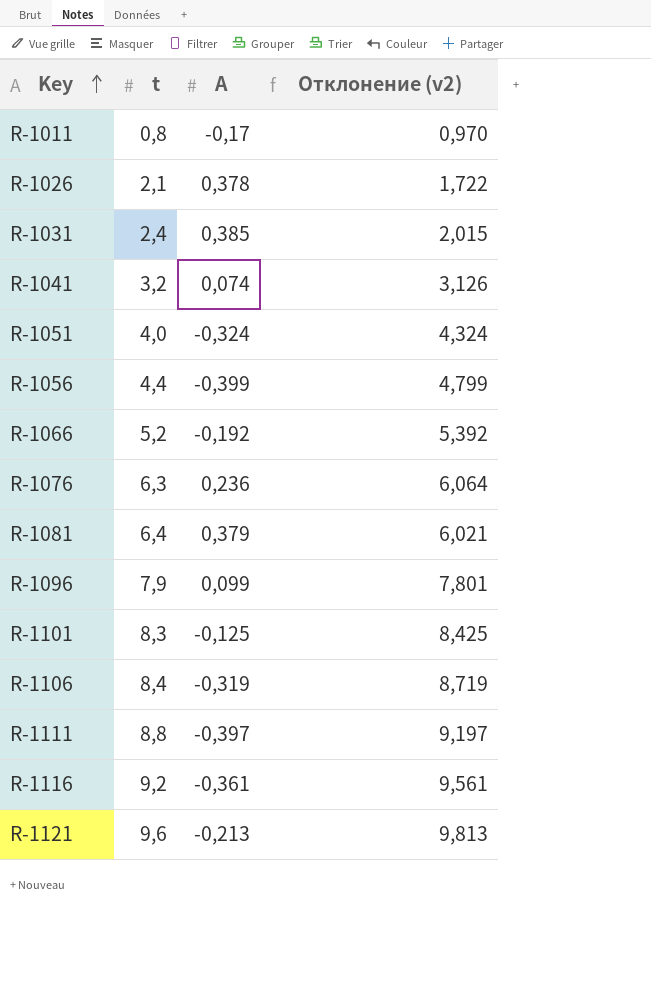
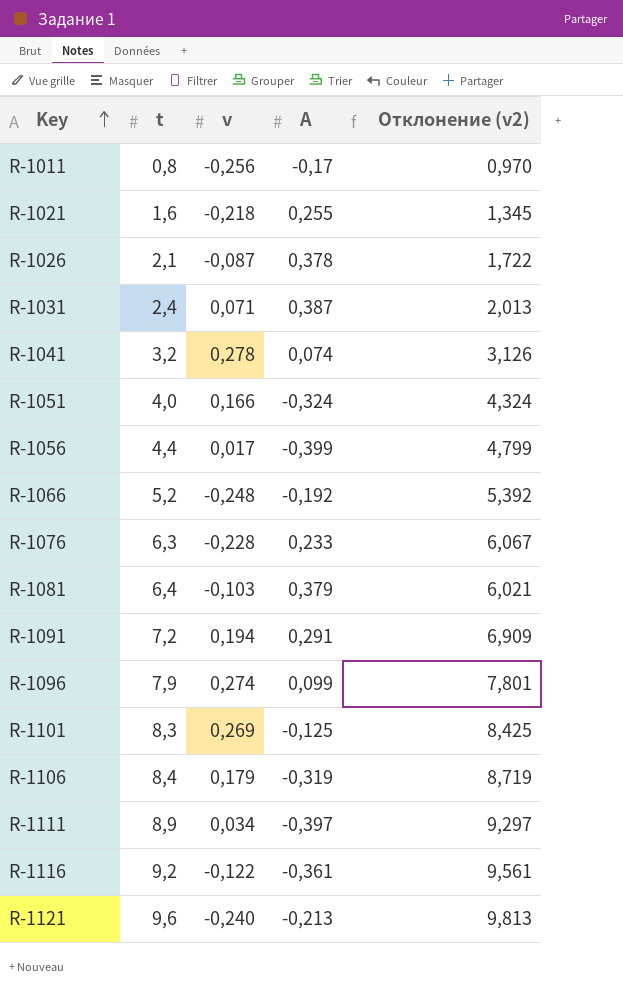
column v | position: none -> 3
row R-1021: none -> 1,6 | -0,218 | 0,255 | 1,345
R-1031 | A: 0,385 -> 0,387
R-1031 | Отклонение (v2): 2,015 -> 2,013
R-1076 | A: 0,236 -> 0,233
R-1076 | Отклонение (v2): 6,064 -> 6,067
row R-1091: none -> 7,2 | 0,194 | 0,291 | 6,909
R-1111 | t: 8,8 -> 8,9
R-1111 | Отклонение (v2): 9,197 -> 9,297

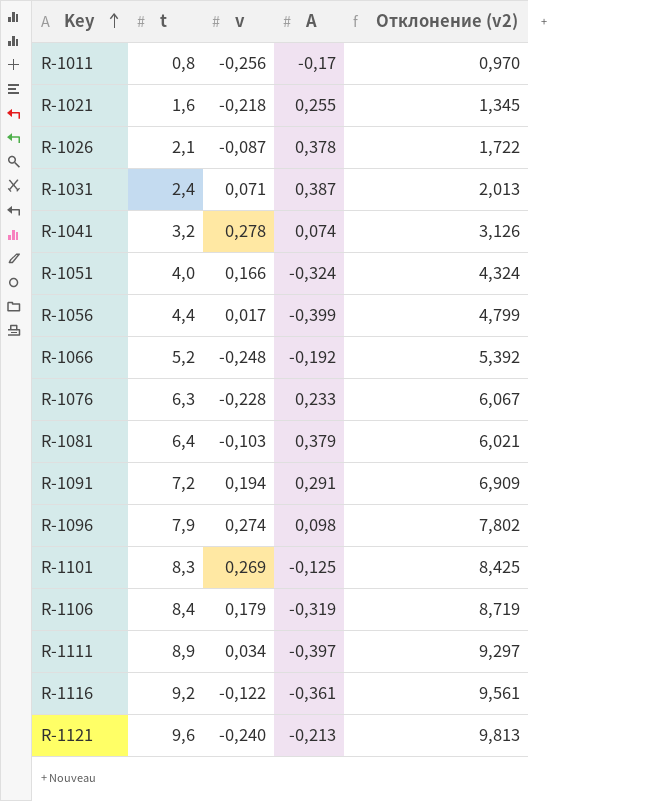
R-1096 | A: 0,099 -> 0,098
R-1096 | Отклонение (v2): 7,801 -> 7,802

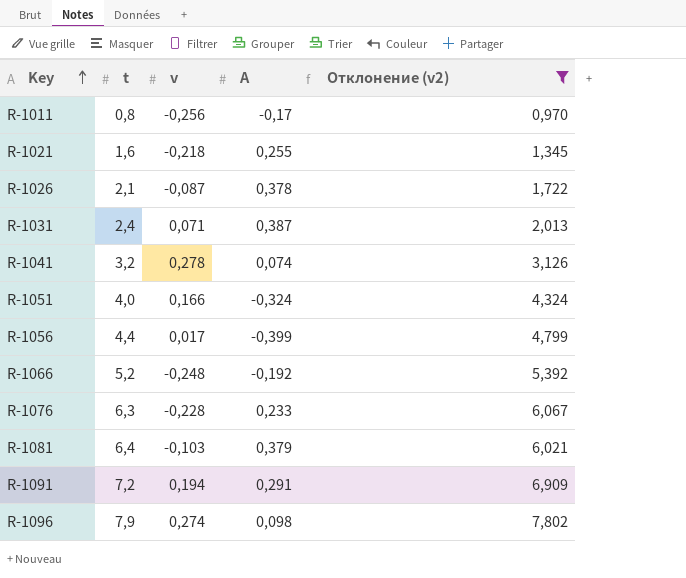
filter: none -> Отклонение (v2) <= 7,802

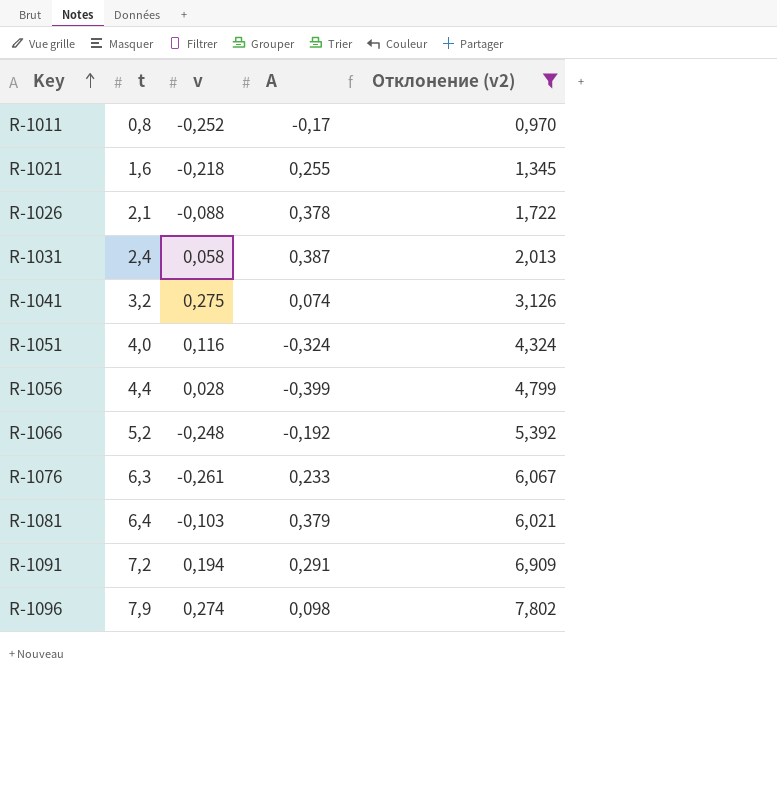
R-1011 | v: -0,256 -> -0,252
R-1026 | v: -0,087 -> -0,088
R-1031 | v: 0,071 -> 0,058
R-1041 | v: 0,278 -> 0,275
R-1051 | v: 0,166 -> 0,116
R-1056 | v: 0,017 -> 0,028
R-1076 | v: -0,228 -> -0,261

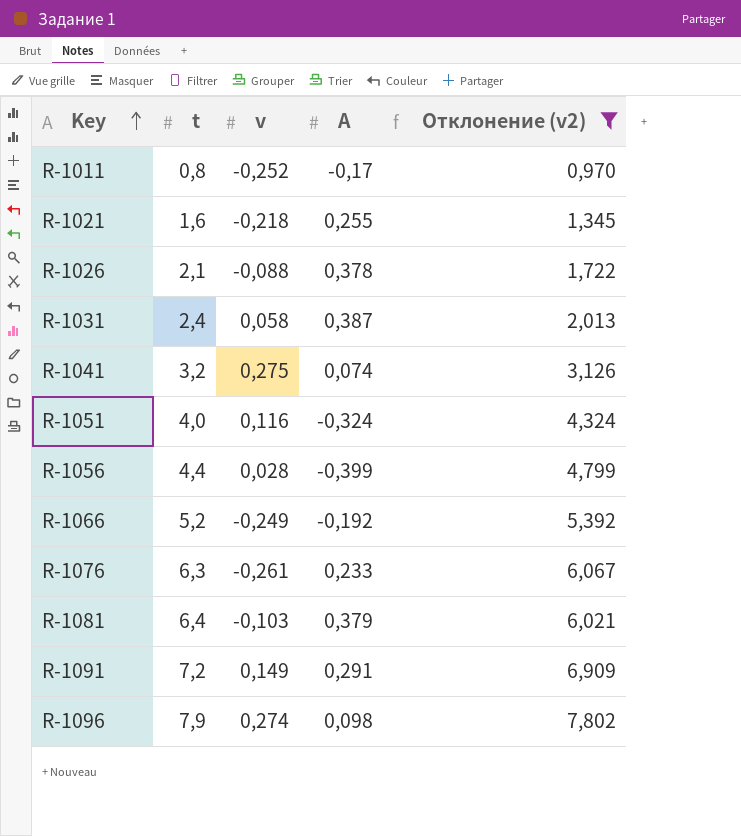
R-1066 | v: -0,248 -> -0,249
R-1091 | v: 0,194 -> 0,149

